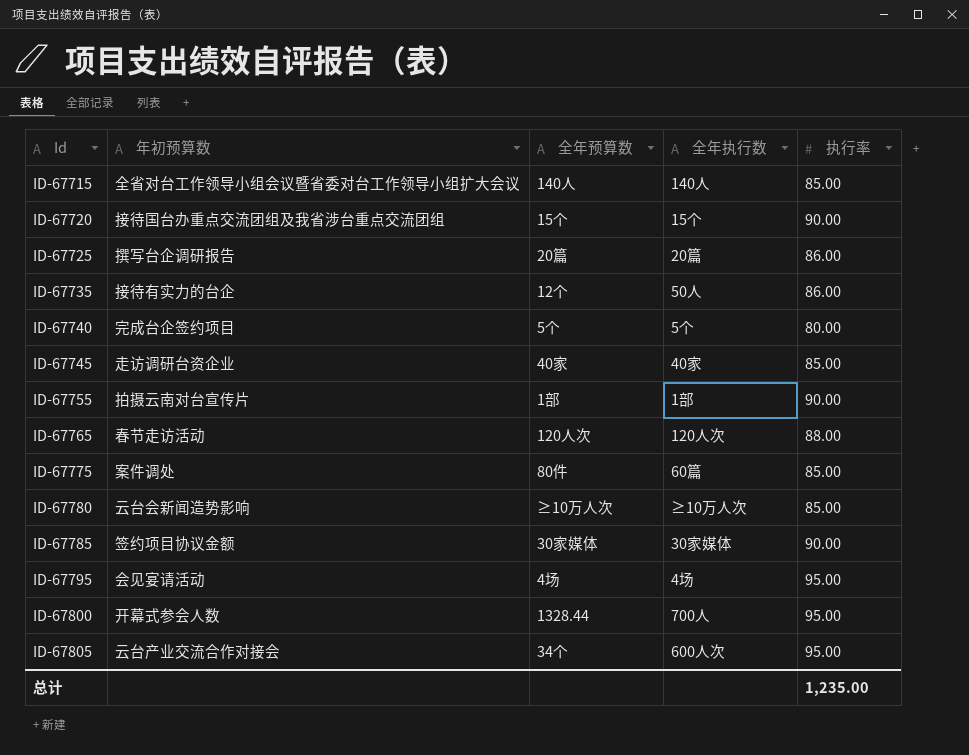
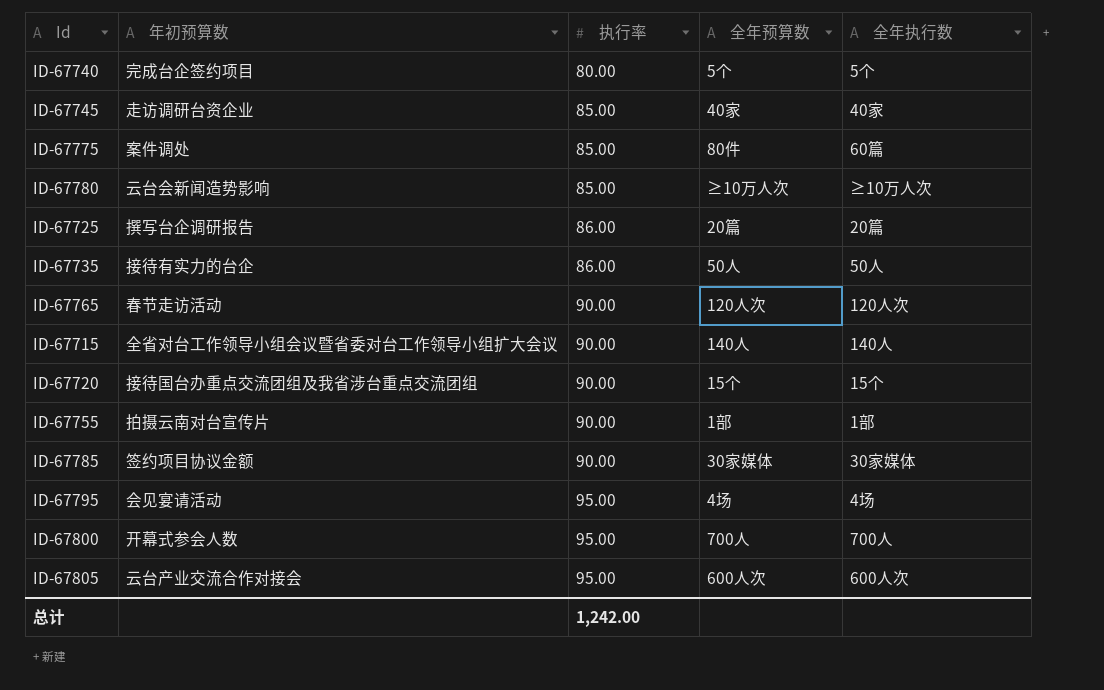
row order: Id ascending -> 执行率 ascending
column 执行率 | position: 5 -> 3
ID-67735 | 全年预算数: 12个 -> 50人
ID-67765 | 执行率: 88.00 -> 90.00
ID-67715 | 执行率: 85.00 -> 90.00
ID-67800 | 全年预算数: 1328.44 -> 700人
ID-67805 | 全年预算数: 34个 -> 600人次
总计 | 执行率: 1,235.00 -> 1,242.00

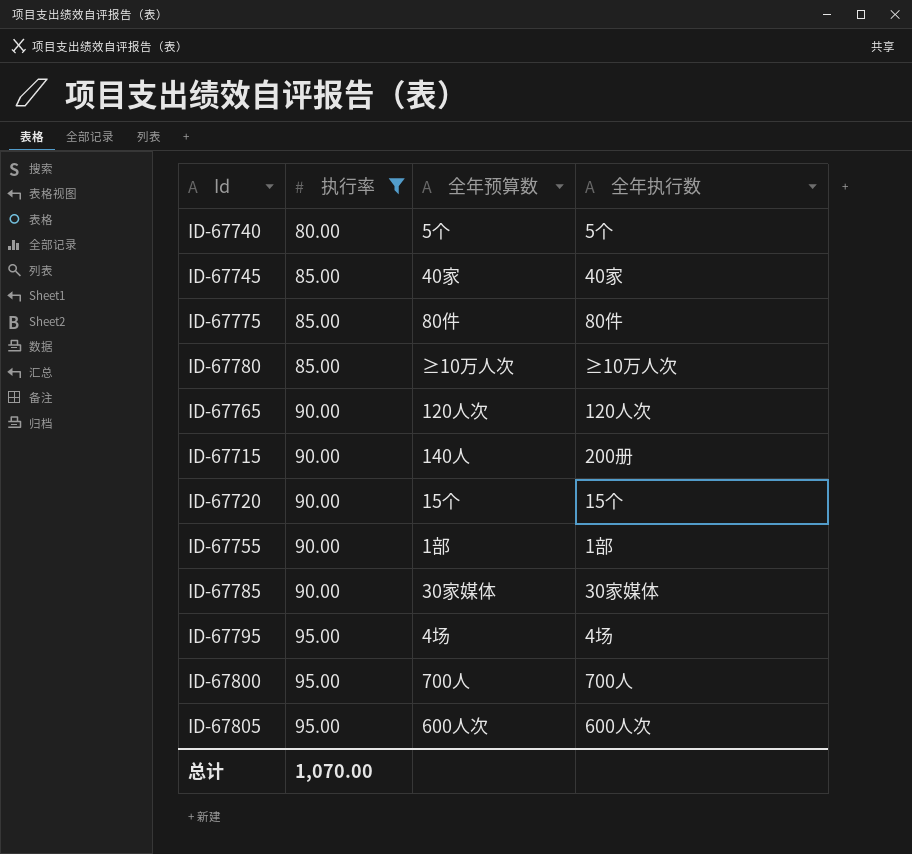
filter: none -> 执行率 != 86.00
column 年初预算数 | position: 2 -> none
ID-67775 | 全年执行数: 60篇 -> 80件
ID-67715 | 全年执行数: 140人 -> 200册
总计 | 执行率: 1,242.00 -> 1,070.00

